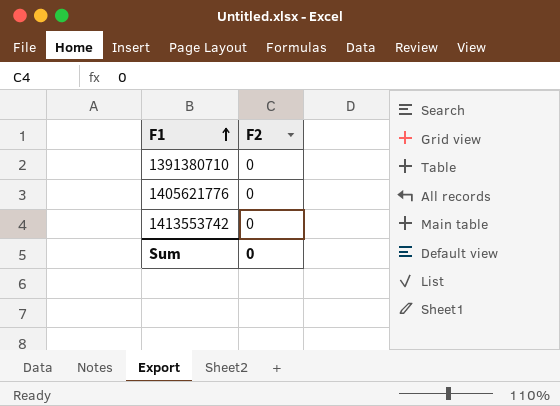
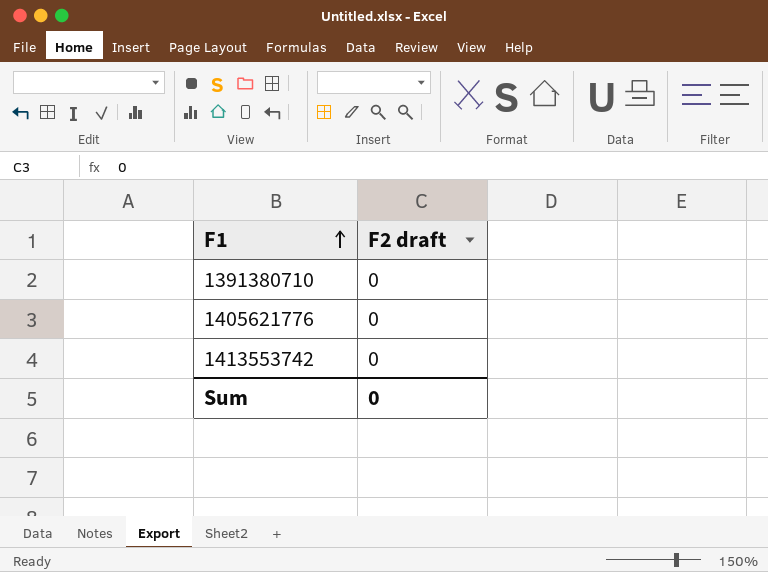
column name: F2 -> F2 draft

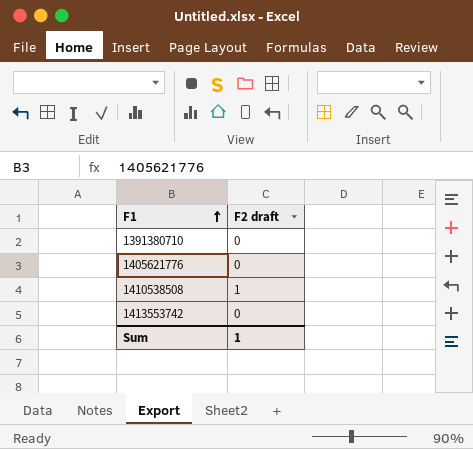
row 1410538508: none -> 1
Sum | F2 draft: 0 -> 1

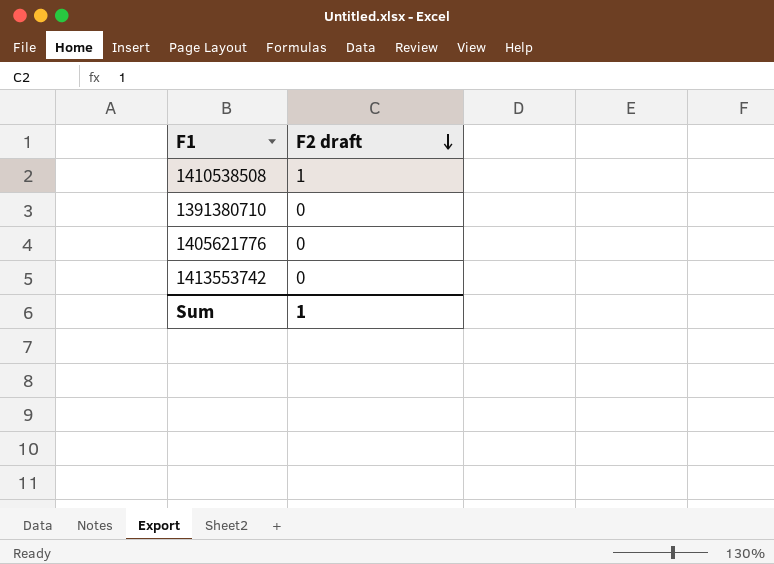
row order: F1 ascending -> F2 draft descending

